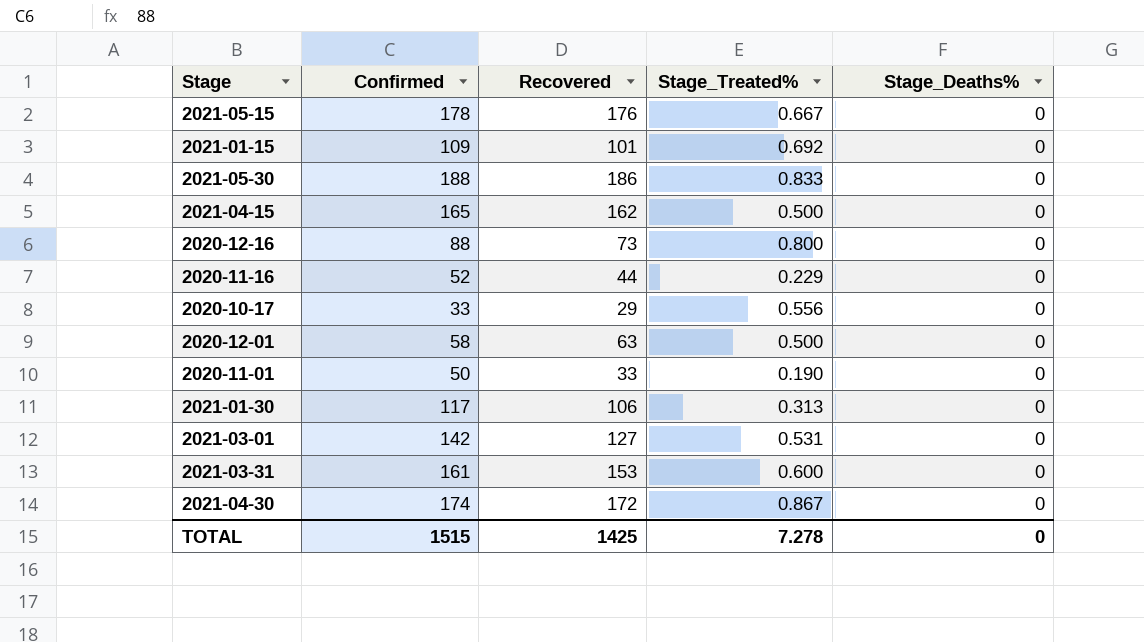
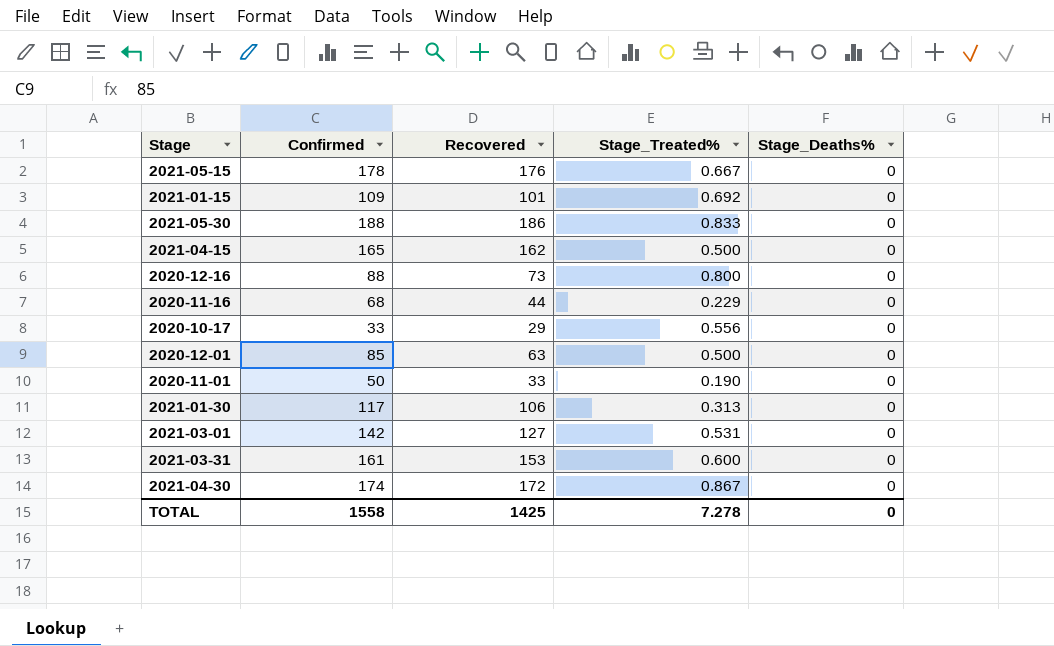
2020-11-16 | Confirmed: 52 -> 68
2020-12-01 | Confirmed: 58 -> 85
TOTAL | Confirmed: 1515 -> 1558

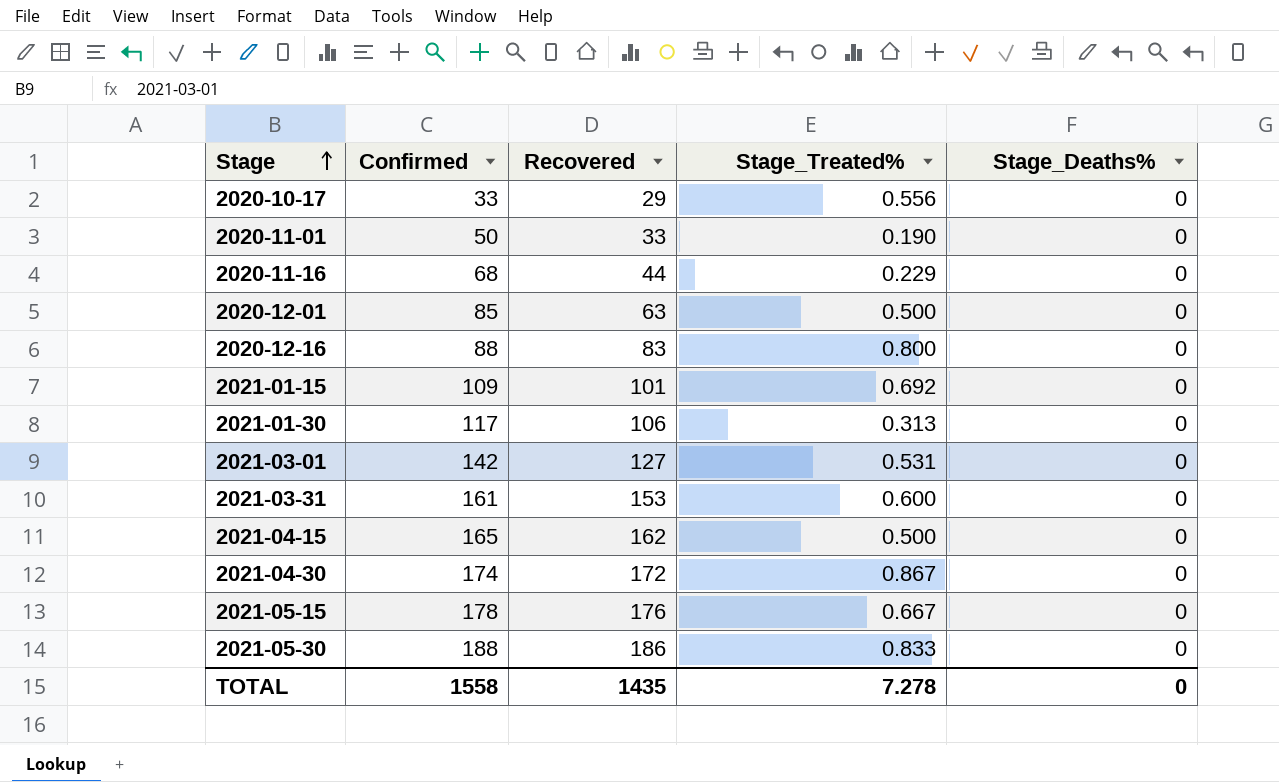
row order: none -> Stage ascending
2020-12-16 | Recovered: 73 -> 83
TOTAL | Recovered: 1425 -> 1435

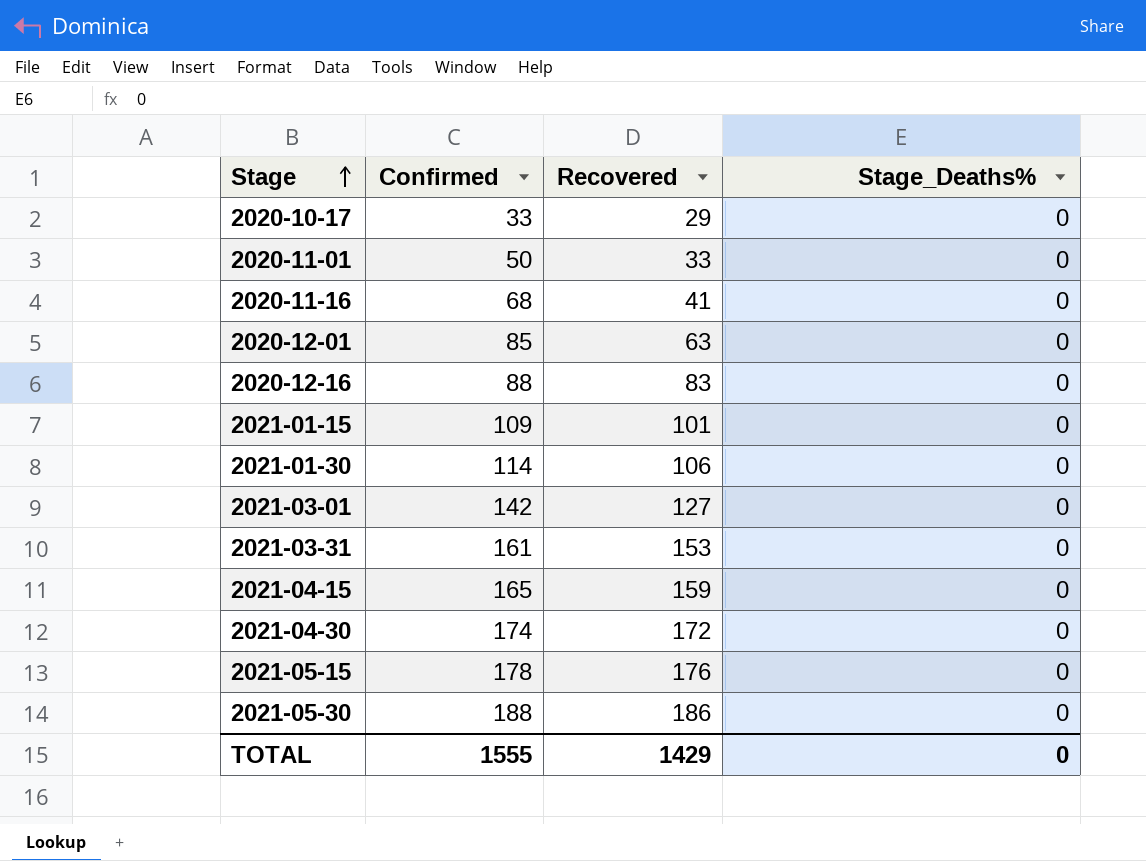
column Stage_Treated% | position: 4 -> none
2020-11-16 | Recovered: 44 -> 41
2021-01-30 | Confirmed: 117 -> 114
2021-04-15 | Recovered: 162 -> 159
TOTAL | Confirmed: 1558 -> 1555
TOTAL | Recovered: 1435 -> 1429

